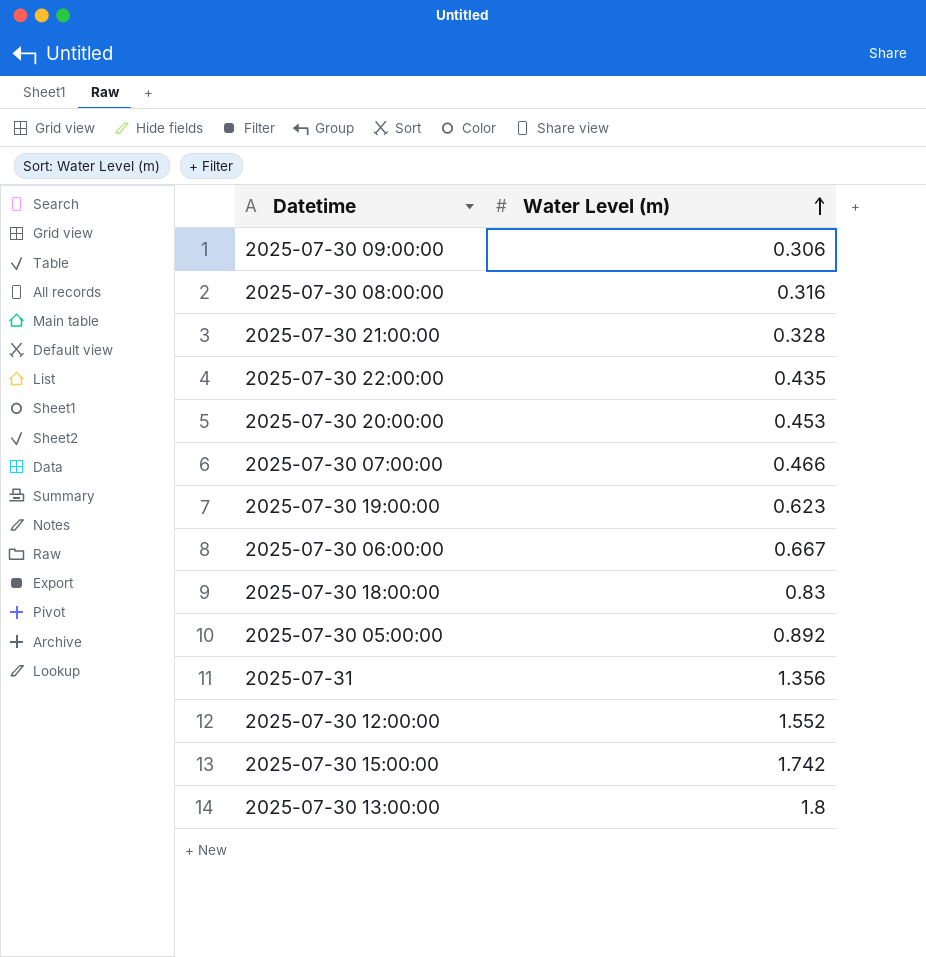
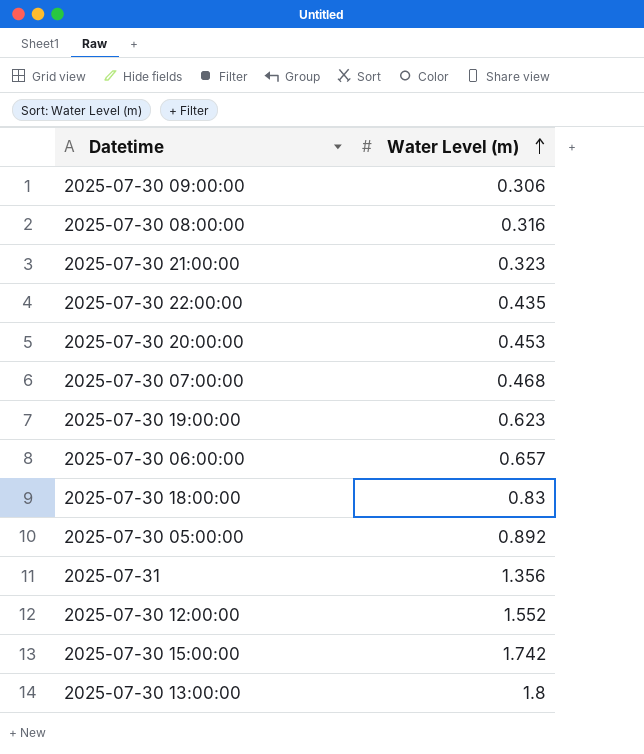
2025-07-30 21:00:00 | Water Level (m): 0.328 -> 0.323
2025-07-30 07:00:00 | Water Level (m): 0.466 -> 0.468
2025-07-30 06:00:00 | Water Level (m): 0.667 -> 0.657

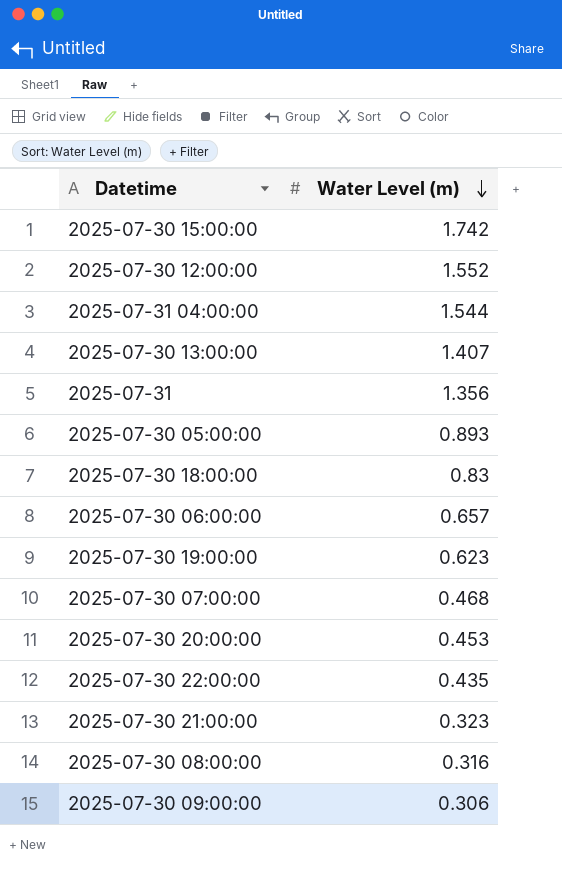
row order: Water Level (m) ascending -> Water Level (m) descending
row 2025-07-31 04:00:00: none -> 1.544
2025-07-30 13:00:00 | Water Level (m): 1.8 -> 1.407
2025-07-30 05:00:00 | Water Level (m): 0.892 -> 0.893

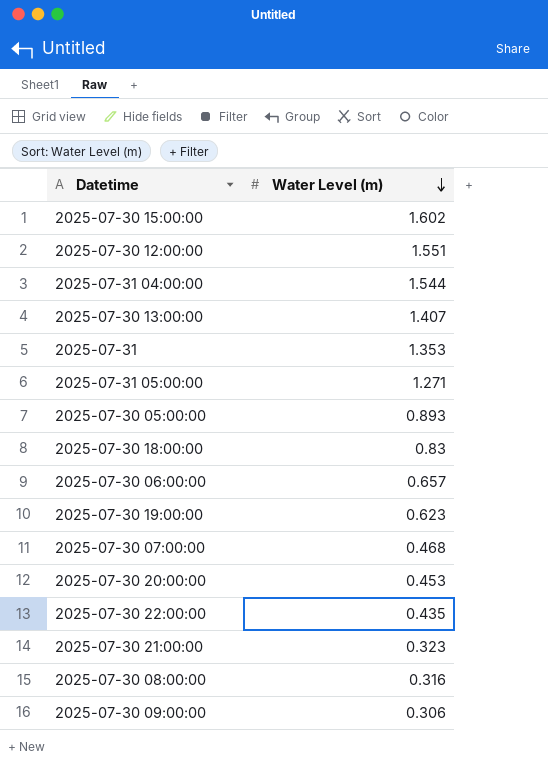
2025-07-30 15:00:00 | Water Level (m): 1.742 -> 1.602
2025-07-30 12:00:00 | Water Level (m): 1.552 -> 1.551
2025-07-31 | Water Level (m): 1.356 -> 1.353
row 2025-07-31 05:00:00: none -> 1.271

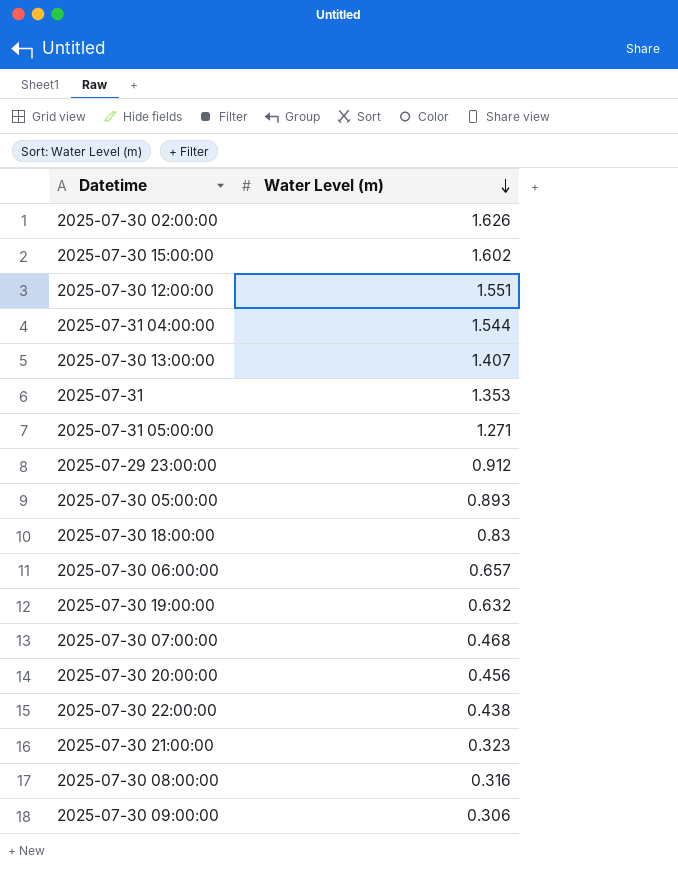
row 2025-07-30 02:00:00: none -> 1.626
row 2025-07-29 23:00:00: none -> 0.912
2025-07-30 19:00:00 | Water Level (m): 0.623 -> 0.632
2025-07-30 20:00:00 | Water Level (m): 0.453 -> 0.456
2025-07-30 22:00:00 | Water Level (m): 0.435 -> 0.438

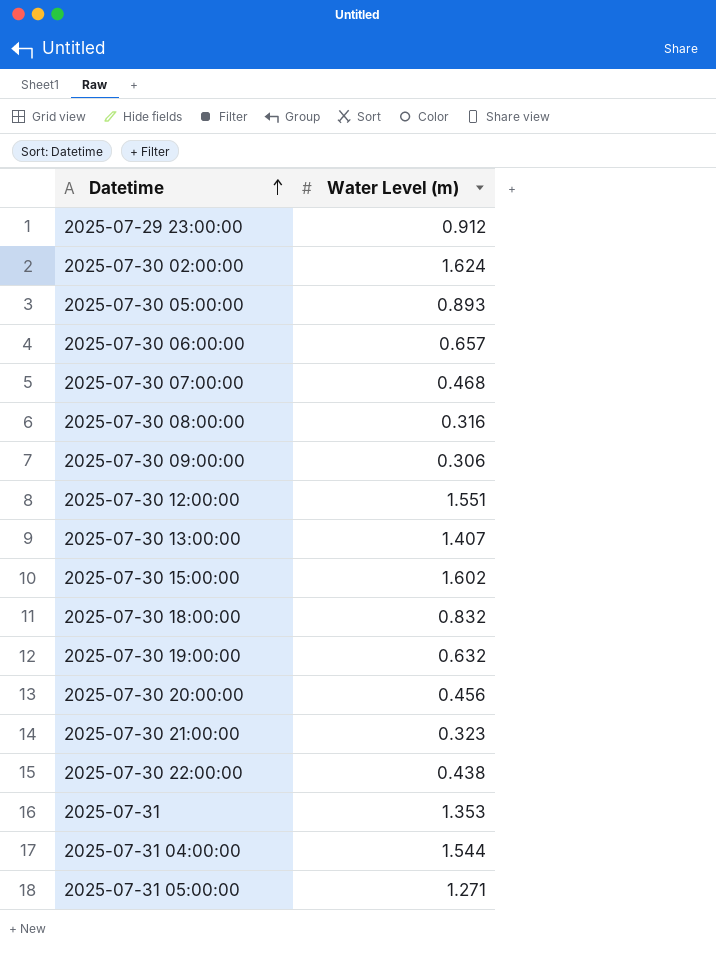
row order: Water Level (m) descending -> Datetime ascending
2025-07-30 02:00:00 | Water Level (m): 1.626 -> 1.624
2025-07-30 18:00:00 | Water Level (m): 0.83 -> 0.832

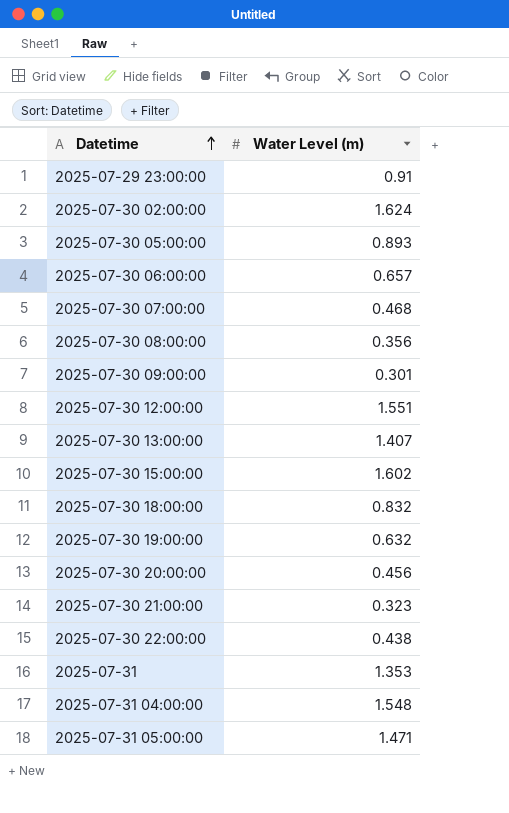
2025-07-29 23:00:00 | Water Level (m): 0.912 -> 0.91
2025-07-30 08:00:00 | Water Level (m): 0.316 -> 0.356
2025-07-30 09:00:00 | Water Level (m): 0.306 -> 0.301
2025-07-31 04:00:00 | Water Level (m): 1.544 -> 1.548
2025-07-31 05:00:00 | Water Level (m): 1.271 -> 1.471

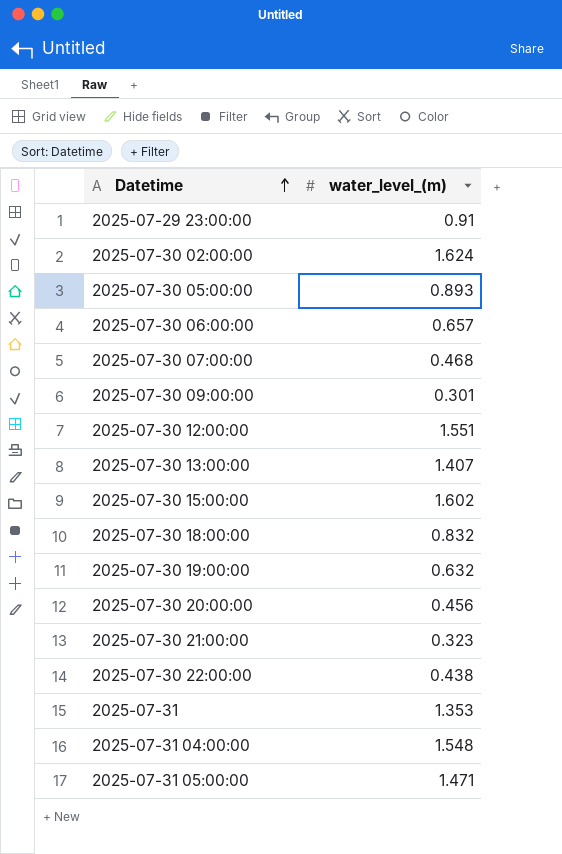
column name: Water Level (m) -> water_level_(m)
row 2025-07-30 08:00:00: 0.356 -> none

